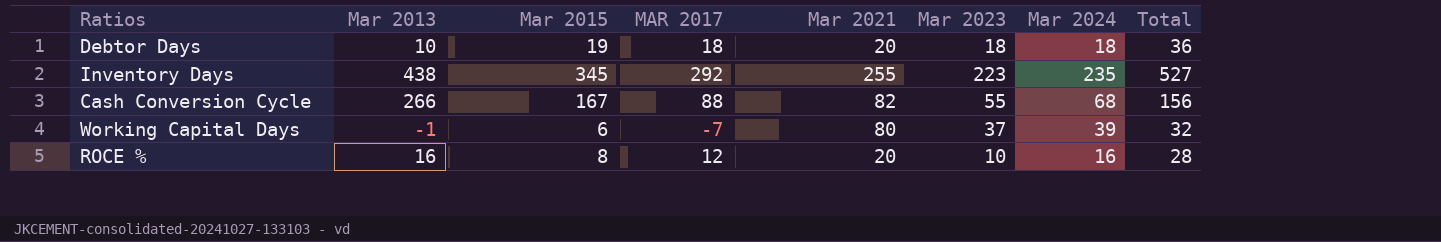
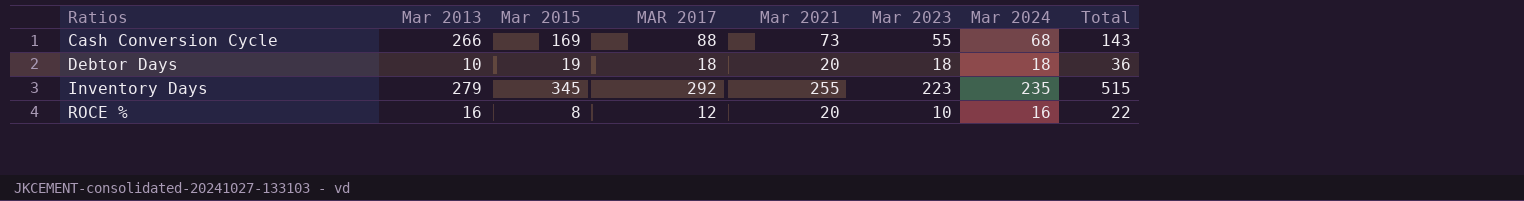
row order: none -> Ratios ascending
column Total | formula: [MAR 2017] + [Mar 2024] -> [MAR 2017] + [Mar 2023]
row Working Capital Days: -1 | 6 | -7 | 80 | 37 | 39 | 32 -> none
Cash Conversion Cycle | Mar 2015: 167 -> 169
Cash Conversion Cycle | Mar 2021: 82 -> 73
Inventory Days | Mar 2013: 438 -> 279

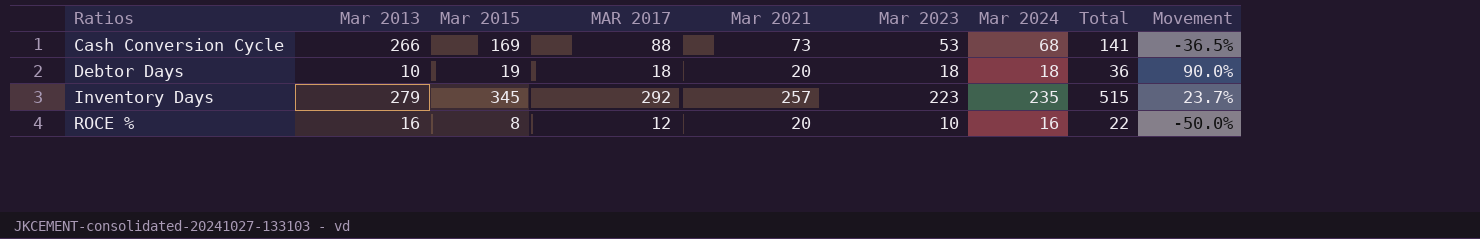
column Movement | formula: none -> ([Mar 2015] - [Mar 2013]) / [Mar 2013]
Cash Conversion Cycle | Mar 2023: 55 -> 53
Cash Conversion Cycle | Total: 143 -> 141
Inventory Days | Mar 2021: 255 -> 257

